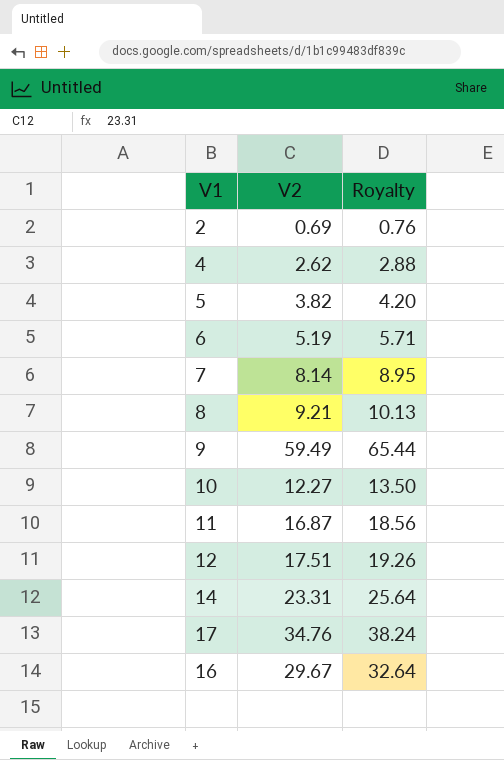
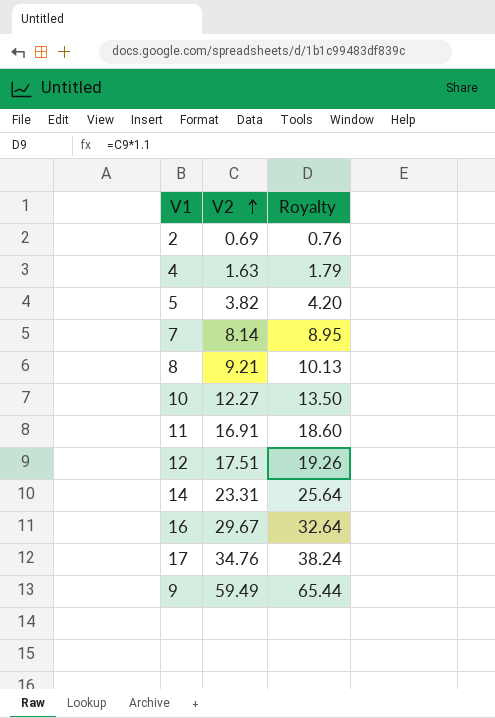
row order: none -> V2 ascending
row 6: 5.19 | 5.71 -> none
4 | V2: 2.62 -> 1.63
4 | Royalty: 2.88 -> 1.79
11 | V2: 16.87 -> 16.91
11 | Royalty: 18.56 -> 18.60

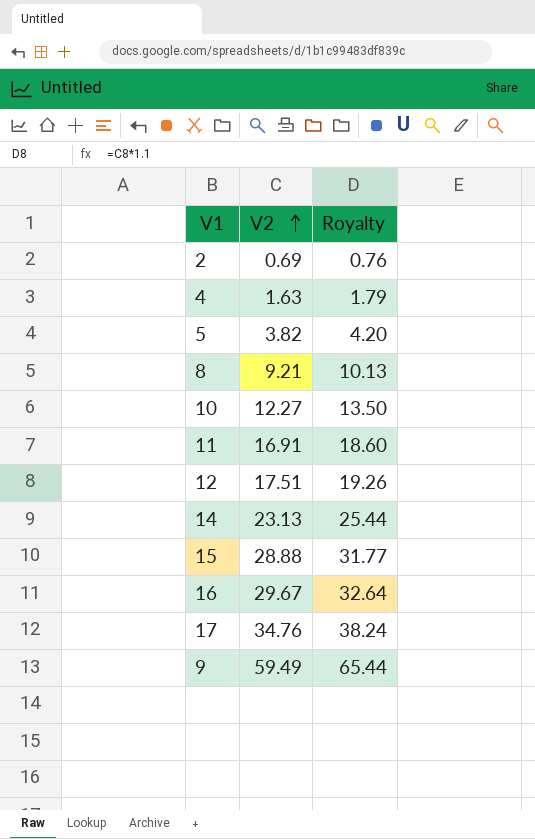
row 7: 8.14 | 8.95 -> none
14 | V2: 23.31 -> 23.13
14 | Royalty: 25.64 -> 25.44
row 15: none -> 28.88 | 31.77

